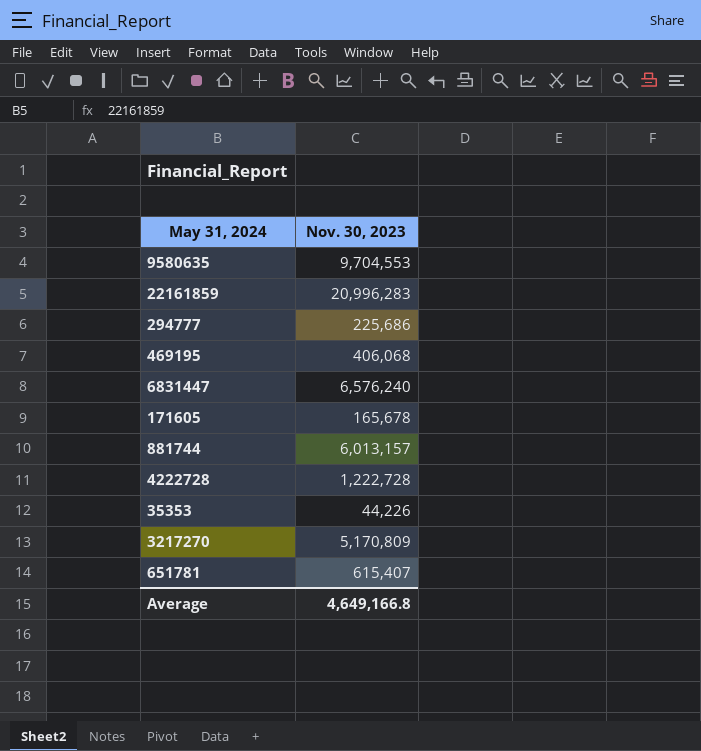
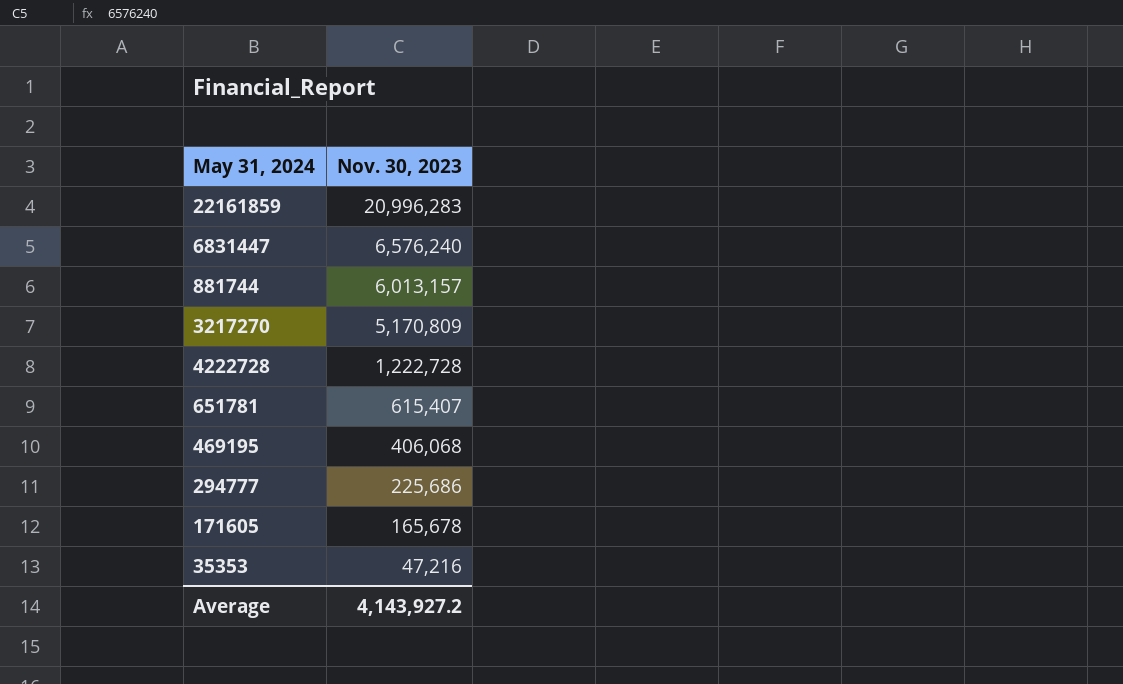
row order: none -> Nov. 30, 2023 descending
row 9580635: 9,704,553 -> none
35353 | Nov. 30, 2023: 44,226 -> 47,216
Average | Nov. 30, 2023: 4,649,166.8 -> 4,143,927.2

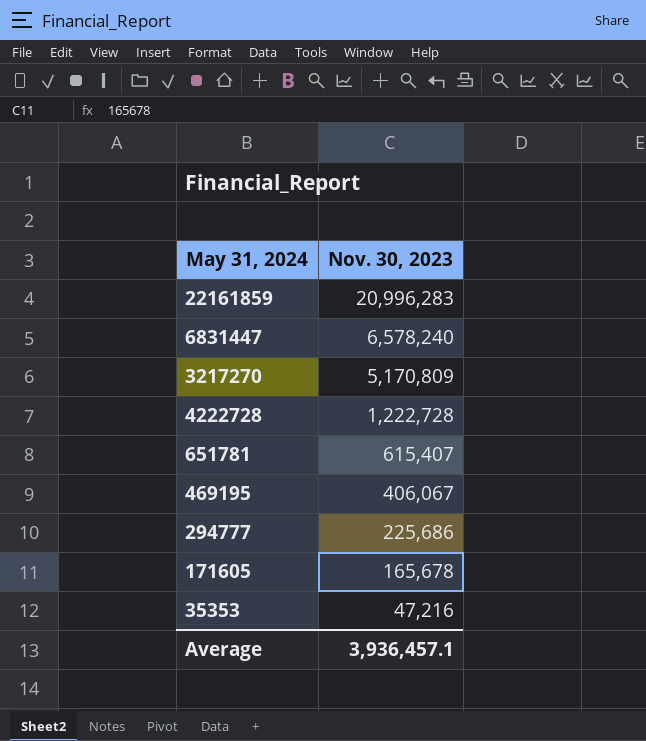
row 881744: 6,013,157 -> none
6831447 | Nov. 30, 2023: 6,576,240 -> 6,578,240
469195 | Nov. 30, 2023: 406,068 -> 406,067
Average | Nov. 30, 2023: 4,143,927.2 -> 3,936,457.1

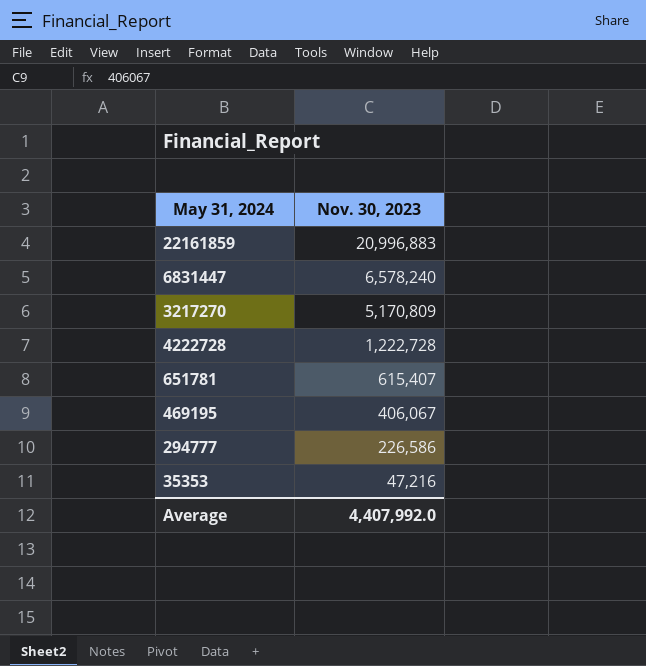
row 171605: 165,678 -> none
22161859 | Nov. 30, 2023: 20,996,283 -> 20,996,883
294777 | Nov. 30, 2023: 225,686 -> 226,586
Average | Nov. 30, 2023: 3,936,457.1 -> 4,407,992.0

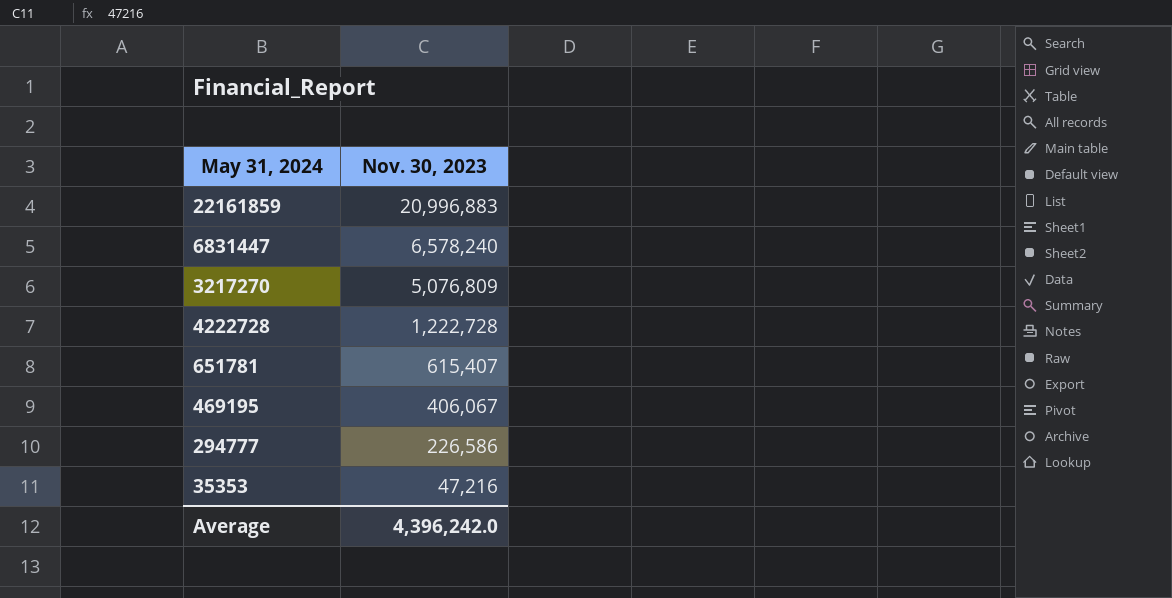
3217270 | Nov. 30, 2023: 5,170,809 -> 5,076,809
Average | Nov. 30, 2023: 4,407,992.0 -> 4,396,242.0

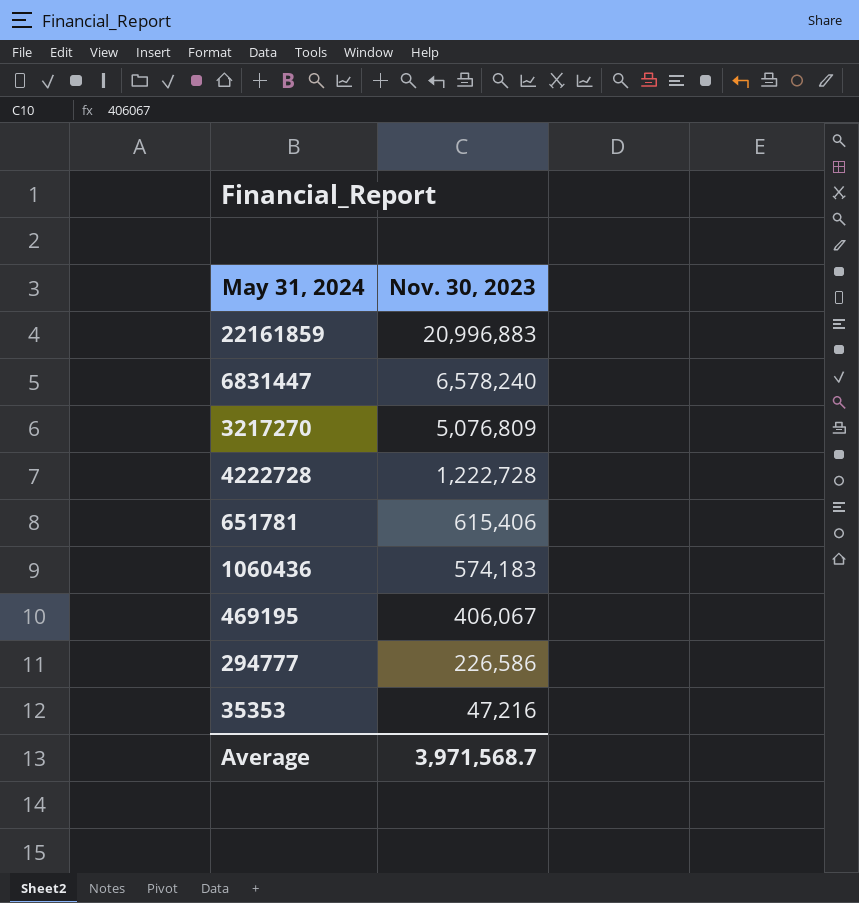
651781 | Nov. 30, 2023: 615,407 -> 615,406
row 1060436: none -> 574,183
Average | Nov. 30, 2023: 4,396,242.0 -> 3,971,568.7

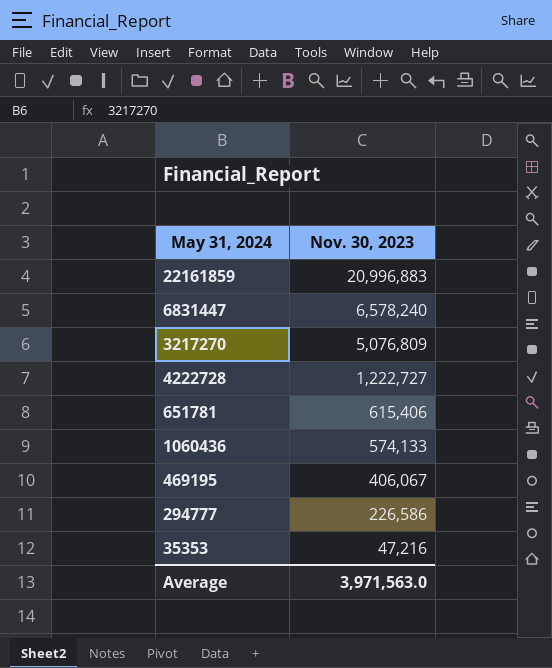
4222728 | Nov. 30, 2023: 1,222,728 -> 1,222,727
1060436 | Nov. 30, 2023: 574,183 -> 574,133
Average | Nov. 30, 2023: 3,971,568.7 -> 3,971,563.0

